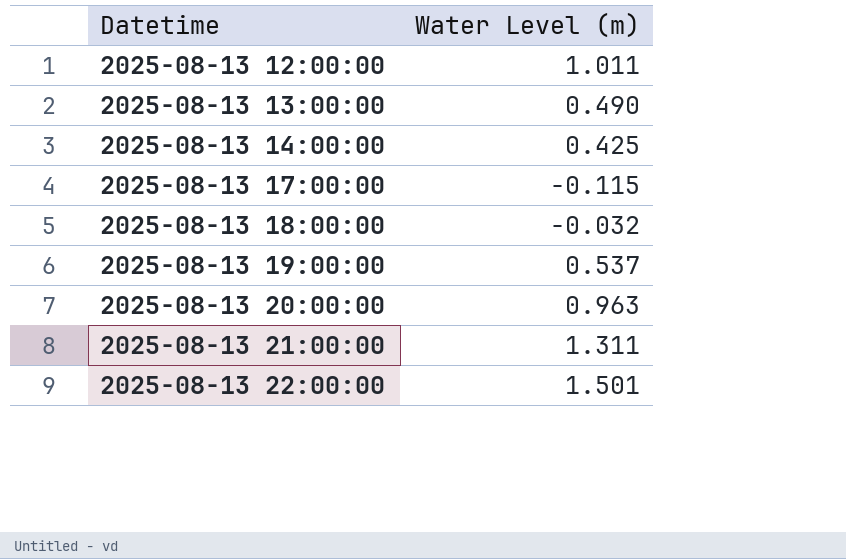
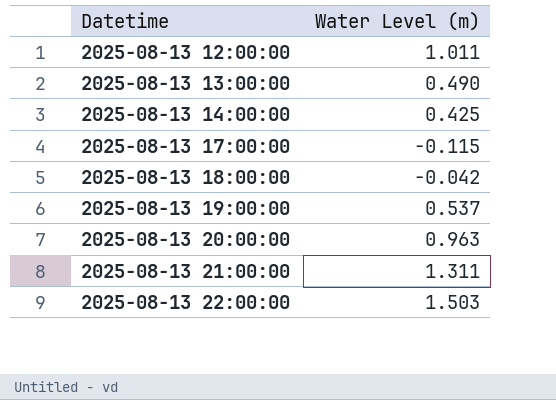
2025-08-13 18:00:00 | Water Level (m): -0.032 -> -0.042
2025-08-13 22:00:00 | Water Level (m): 1.501 -> 1.503

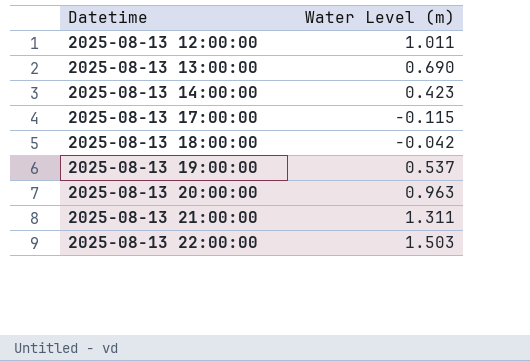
2025-08-13 13:00:00 | Water Level (m): 0.490 -> 0.690
2025-08-13 14:00:00 | Water Level (m): 0.425 -> 0.423

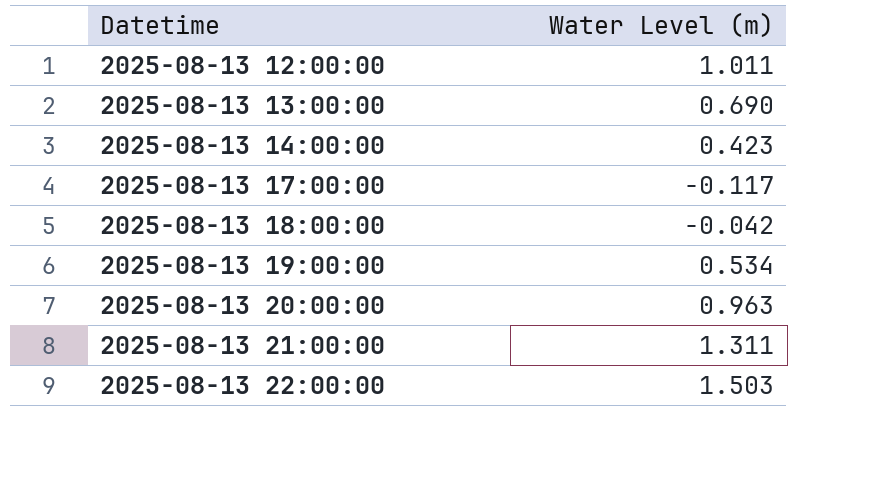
2025-08-13 17:00:00 | Water Level (m): -0.115 -> -0.117
2025-08-13 19:00:00 | Water Level (m): 0.537 -> 0.534

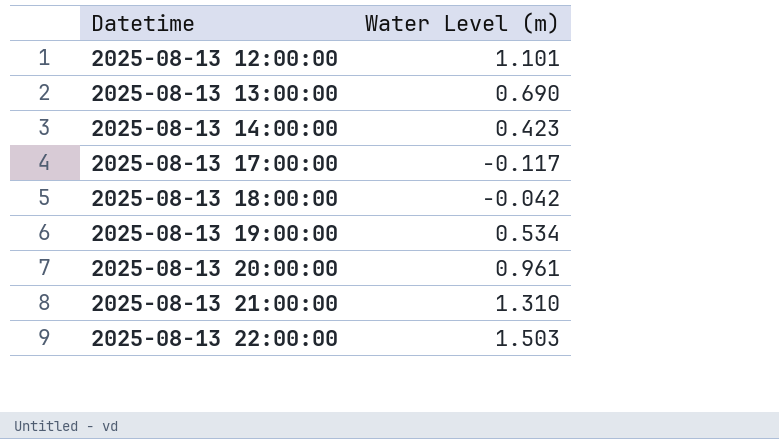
2025-08-13 12:00:00 | Water Level (m): 1.011 -> 1.101
2025-08-13 20:00:00 | Water Level (m): 0.963 -> 0.961
2025-08-13 21:00:00 | Water Level (m): 1.311 -> 1.310

